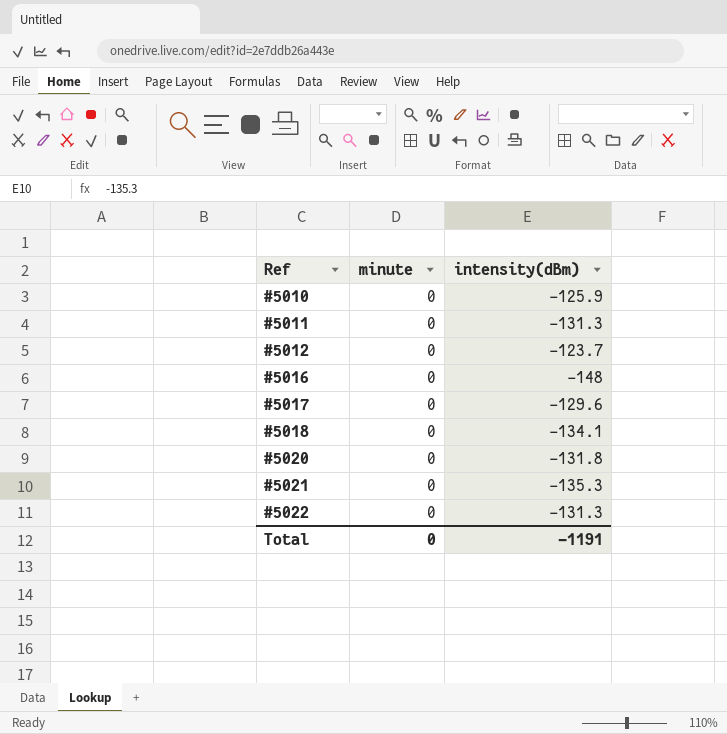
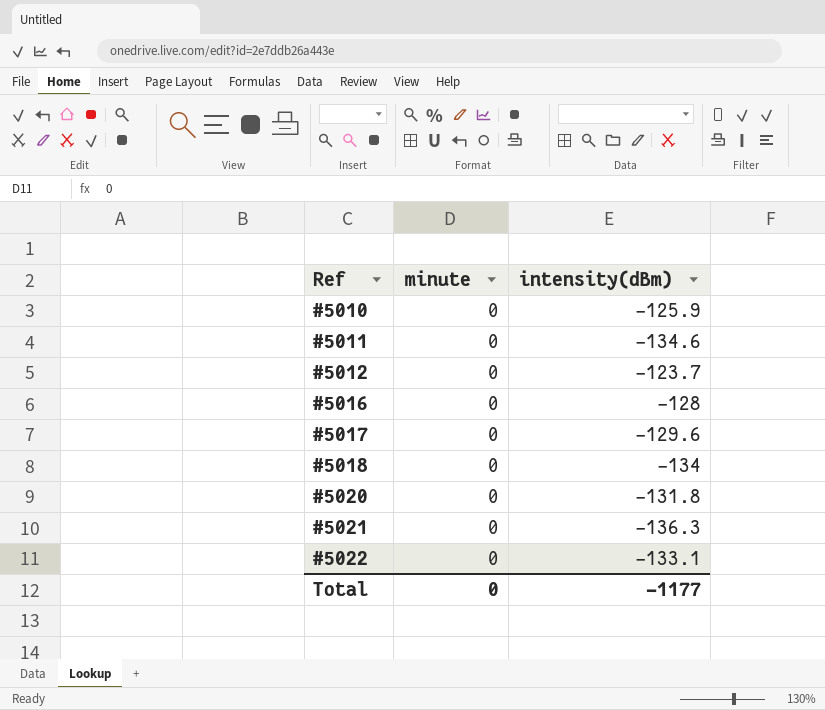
#5011 | intensity(dBm): -131.3 -> -134.6
#5016 | intensity(dBm): -148 -> -128
#5018 | intensity(dBm): -134.1 -> -134
#5021 | intensity(dBm): -135.3 -> -136.3
#5022 | intensity(dBm): -131.3 -> -133.1
Total | intensity(dBm): -1191 -> -1177

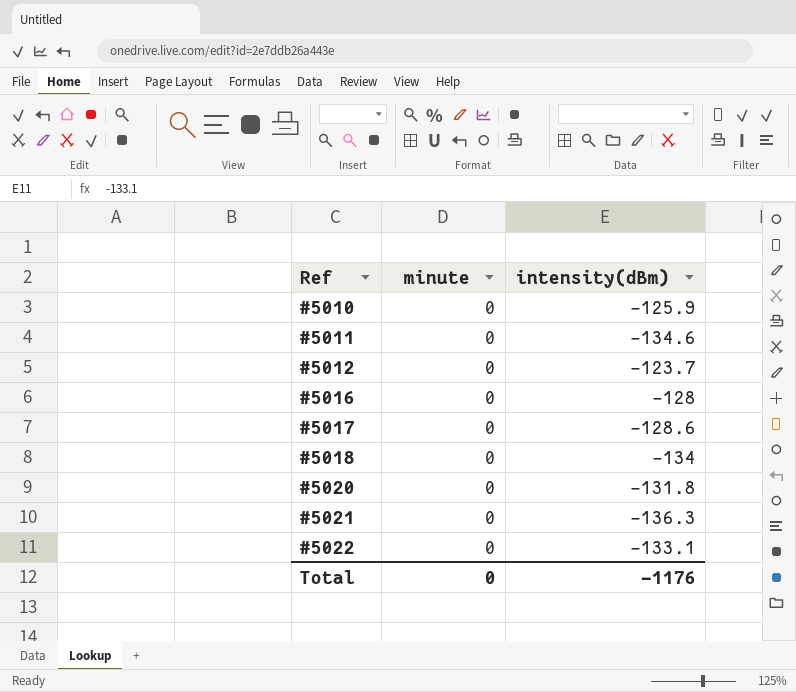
#5017 | intensity(dBm): -129.6 -> -128.6
Total | intensity(dBm): -1177 -> -1176

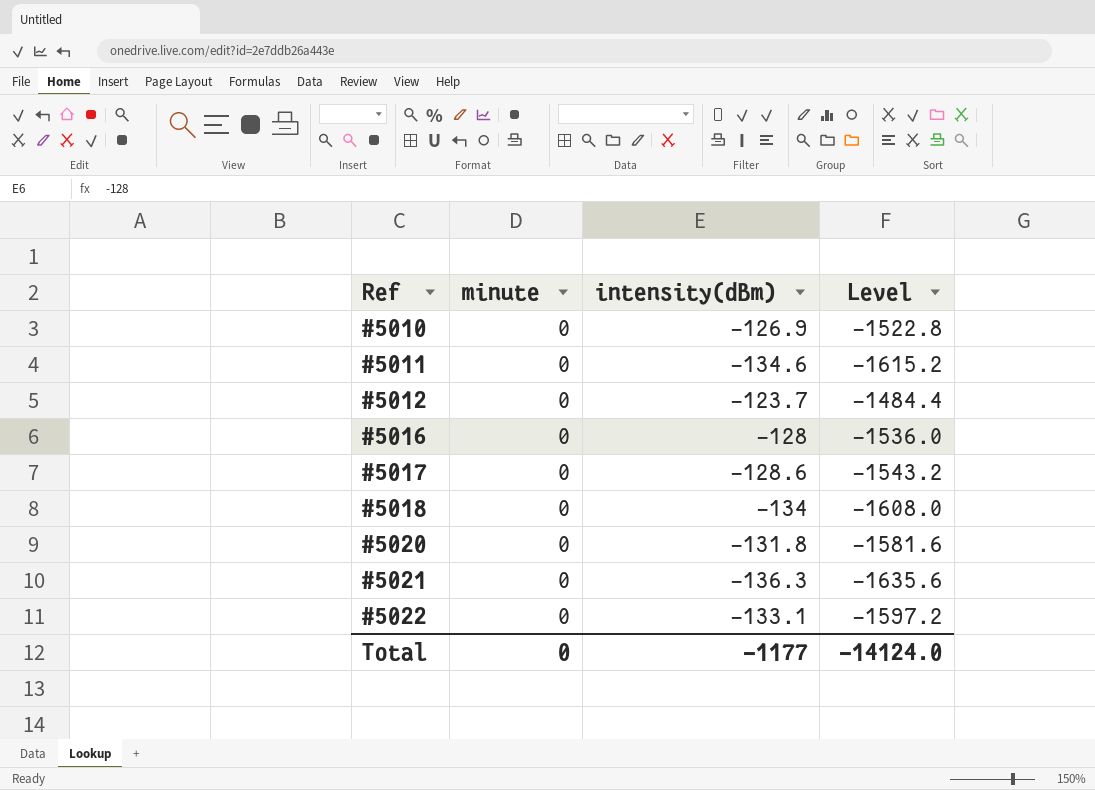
column Level | formula: none -> [intensity(dBm)] * 12
#5010 | intensity(dBm): -125.9 -> -126.9
Total | intensity(dBm): -1176 -> -1177

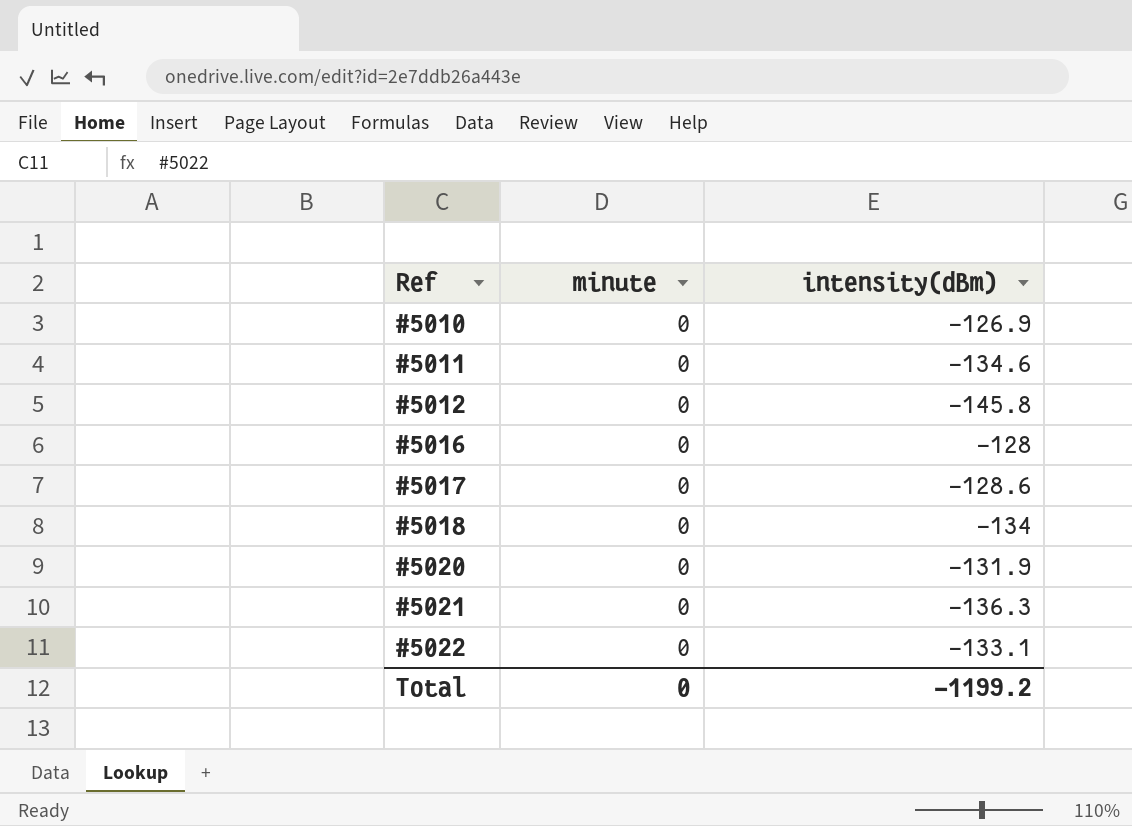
column Level | formula: [intensity(dBm)] * 12 -> none
#5012 | intensity(dBm): -123.7 -> -145.8
#5020 | intensity(dBm): -131.8 -> -131.9
Total | intensity(dBm): -1177 -> -1199.2

